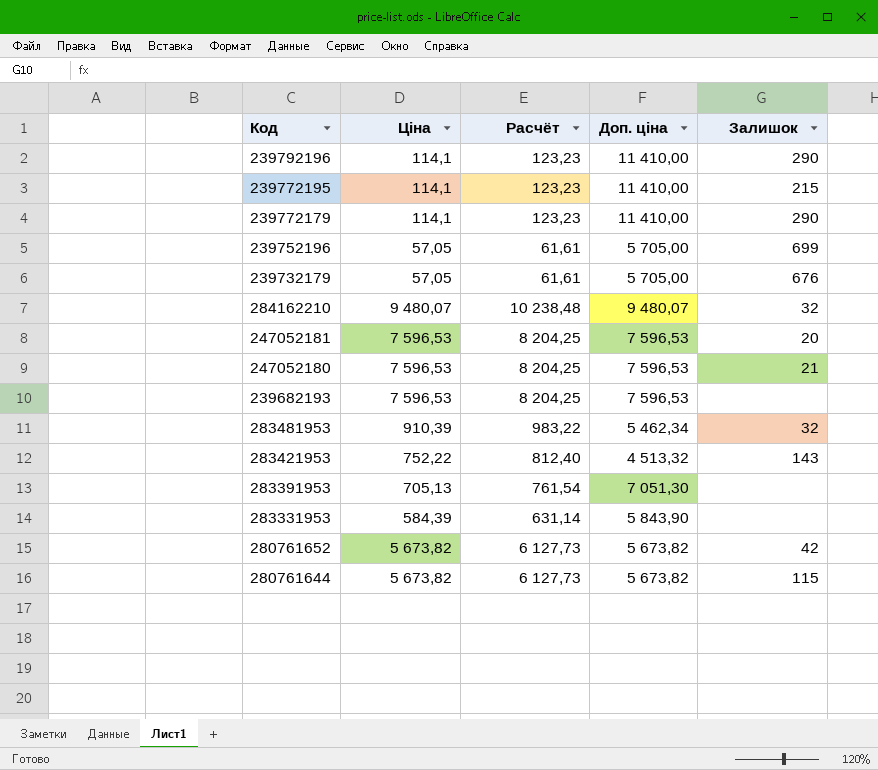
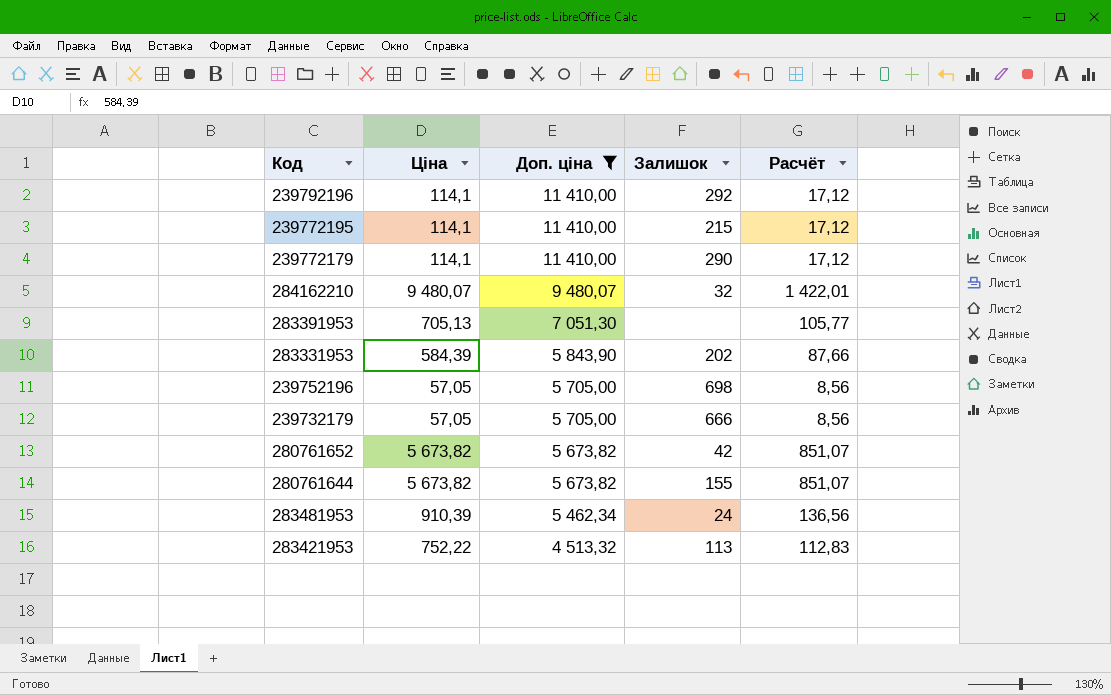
filter: none -> Доп. ціна != 7 596,53
row order: none -> Доп. ціна descending
column Расчёт | formula: [Ціна] * 1,08 -> [Ціна] * 0,15
column Расчёт | position: 3 -> 5
239792196 | Залишок: 290 -> 292
283331953 | Залишок: none -> 202
239752196 | Залишок: 699 -> 698
239732179 | Залишок: 676 -> 666
280761644 | Залишок: 115 -> 155
283481953 | Залишок: 32 -> 24
283421953 | Залишок: 143 -> 113

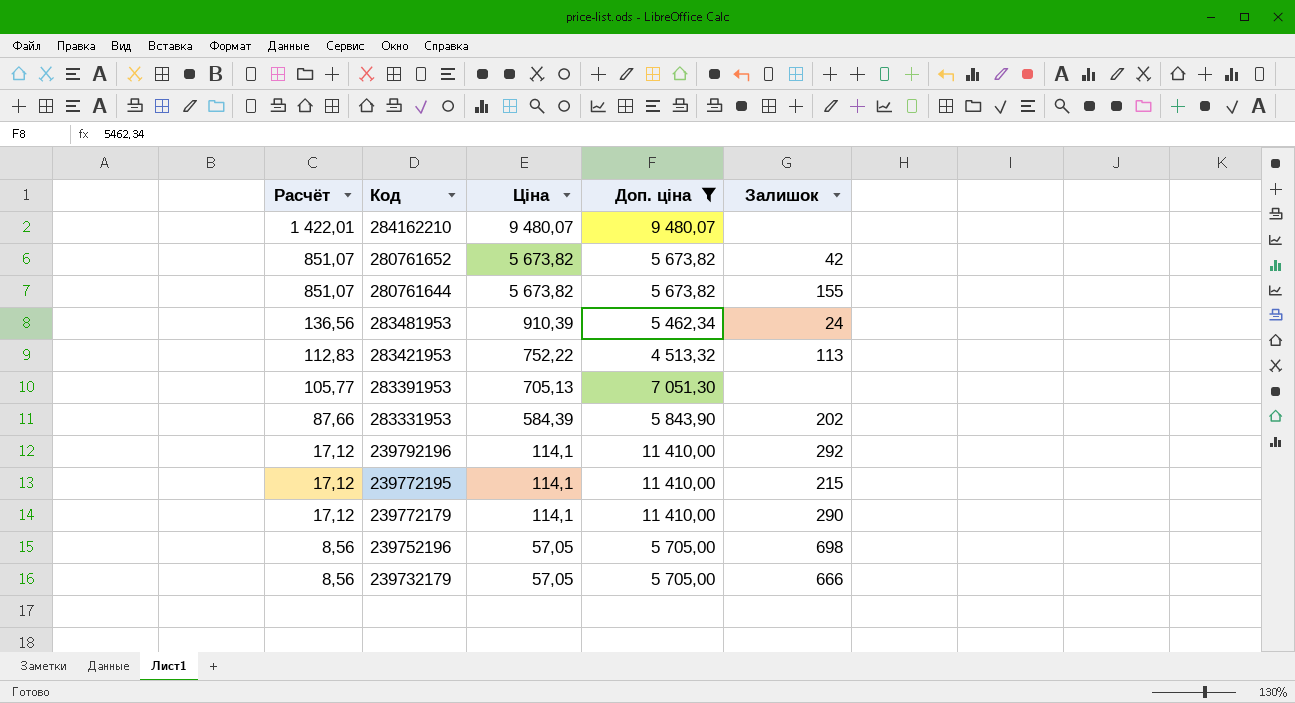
row order: Доп. ціна descending -> Расчёт descending
column Расчёт | position: 5 -> 1
284162210 | Залишок: 32 -> none

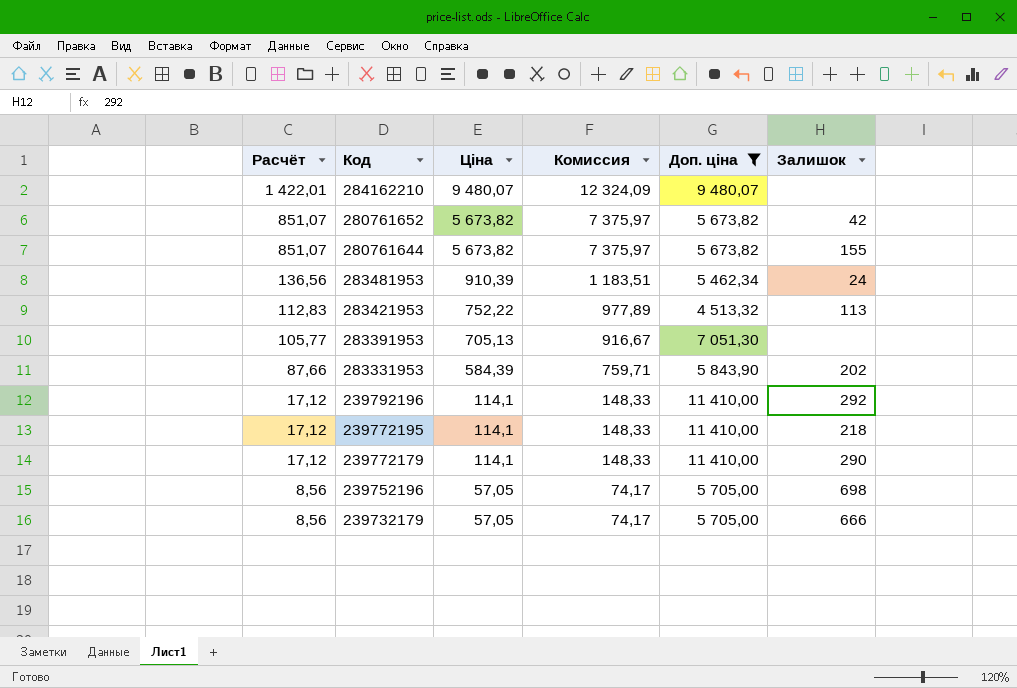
column Комиссия | formula: none -> [Ціна] * 1,3
239772195 | Залишок: 215 -> 218

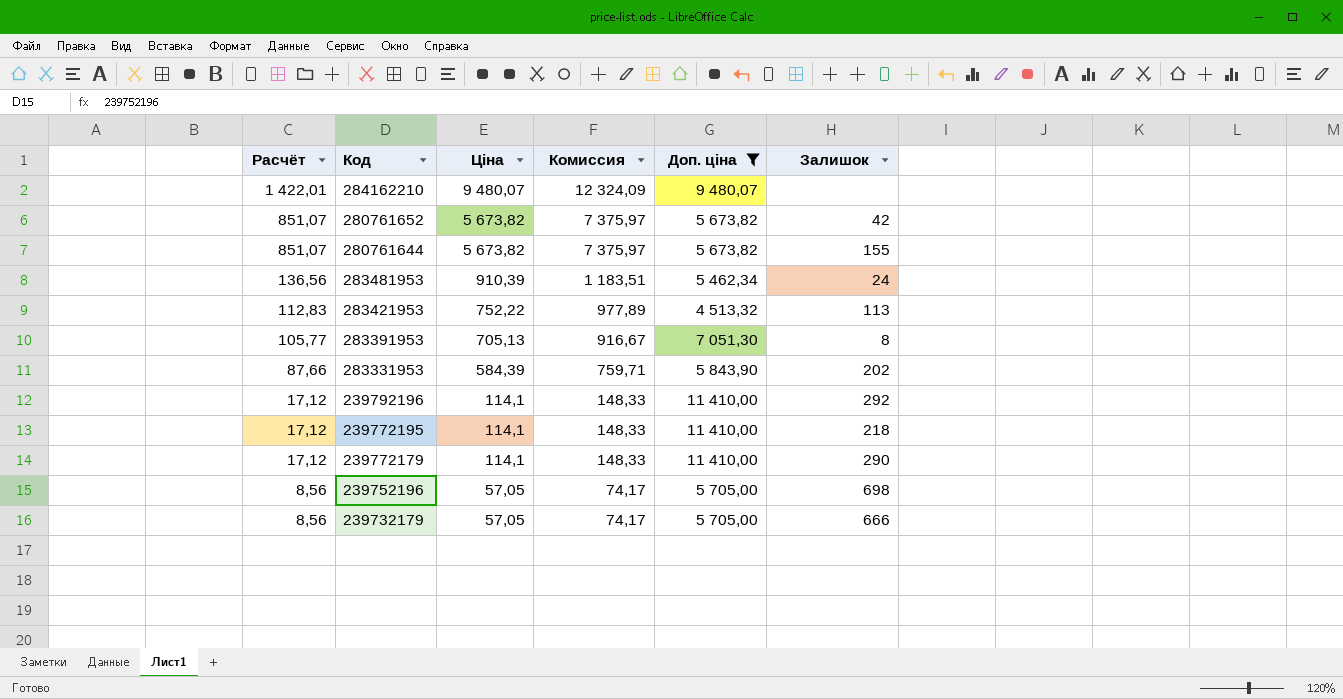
283391953 | Залишок: none -> 8

